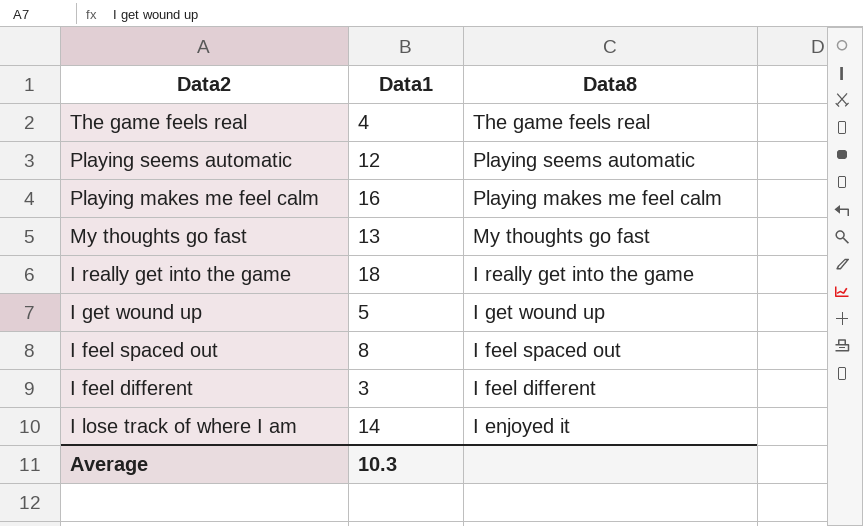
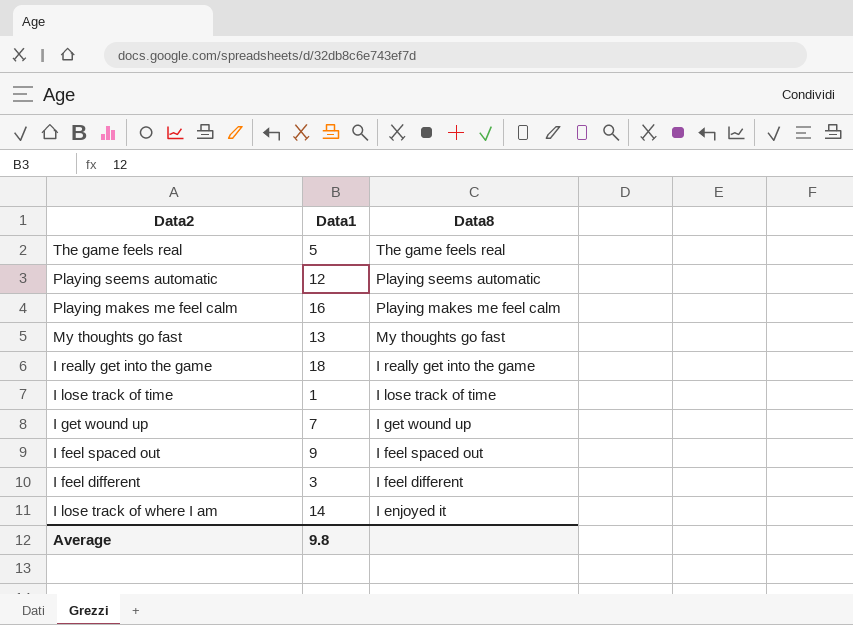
The game feels real | Data1: 4 -> 5
row I lose track of time: none -> 1 | I lose track of time
I get wound up | Data1: 5 -> 7
I feel spaced out | Data1: 8 -> 9
Average | Data1: 10.3 -> 9.8

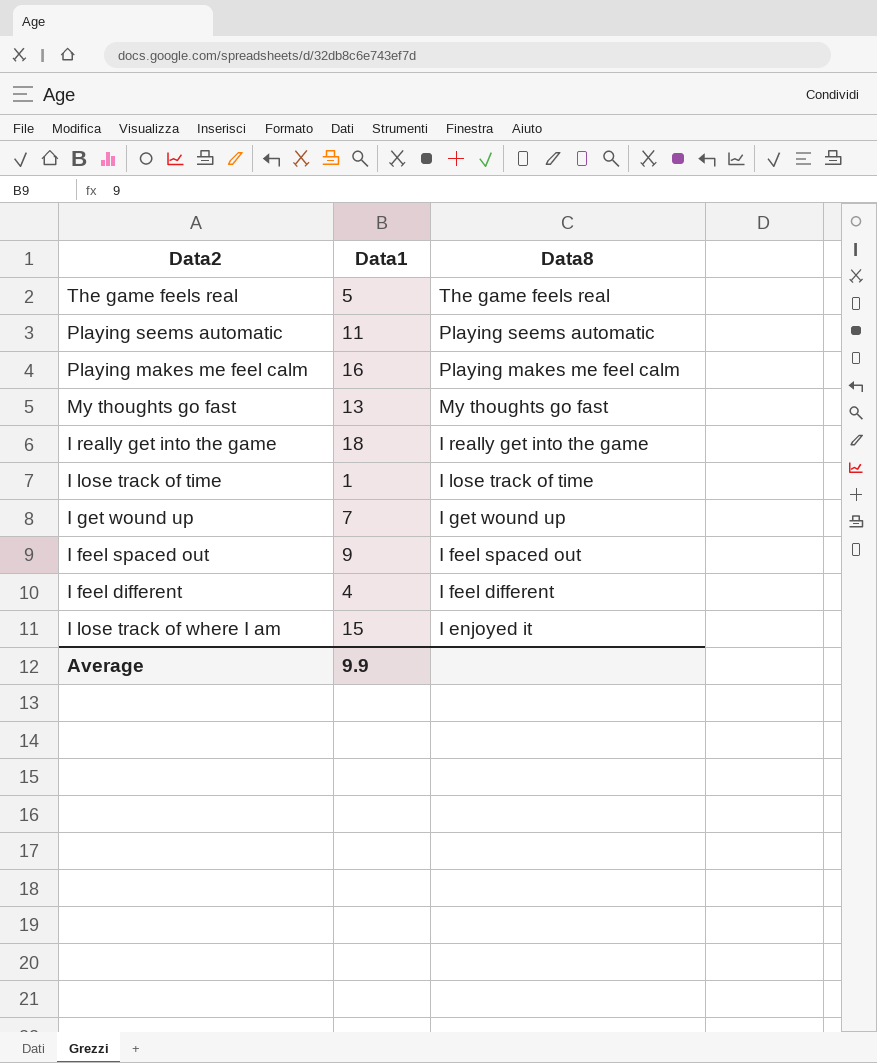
Playing seems automatic | Data1: 12 -> 11
I feel different | Data1: 3 -> 4
I lose track of where I am | Data1: 14 -> 15
Average | Data1: 9.8 -> 9.9

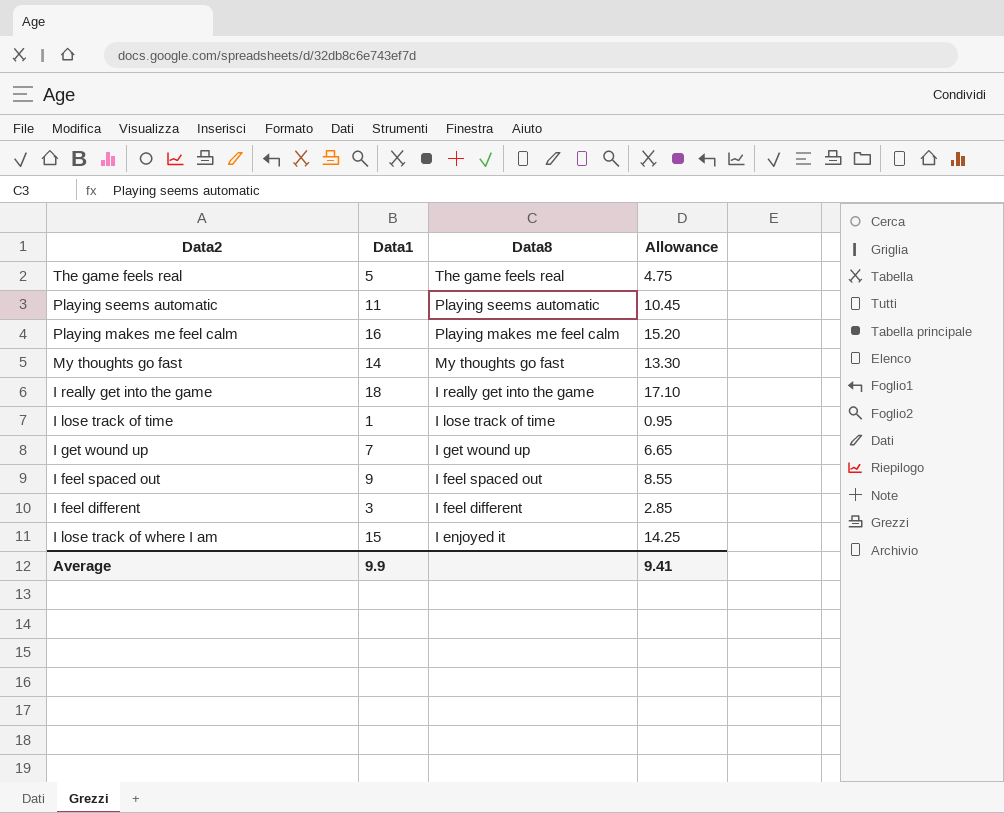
column Allowance | formula: none -> [Data1] * 0.95
My thoughts go fast | Data1: 13 -> 14
I feel different | Data1: 4 -> 3

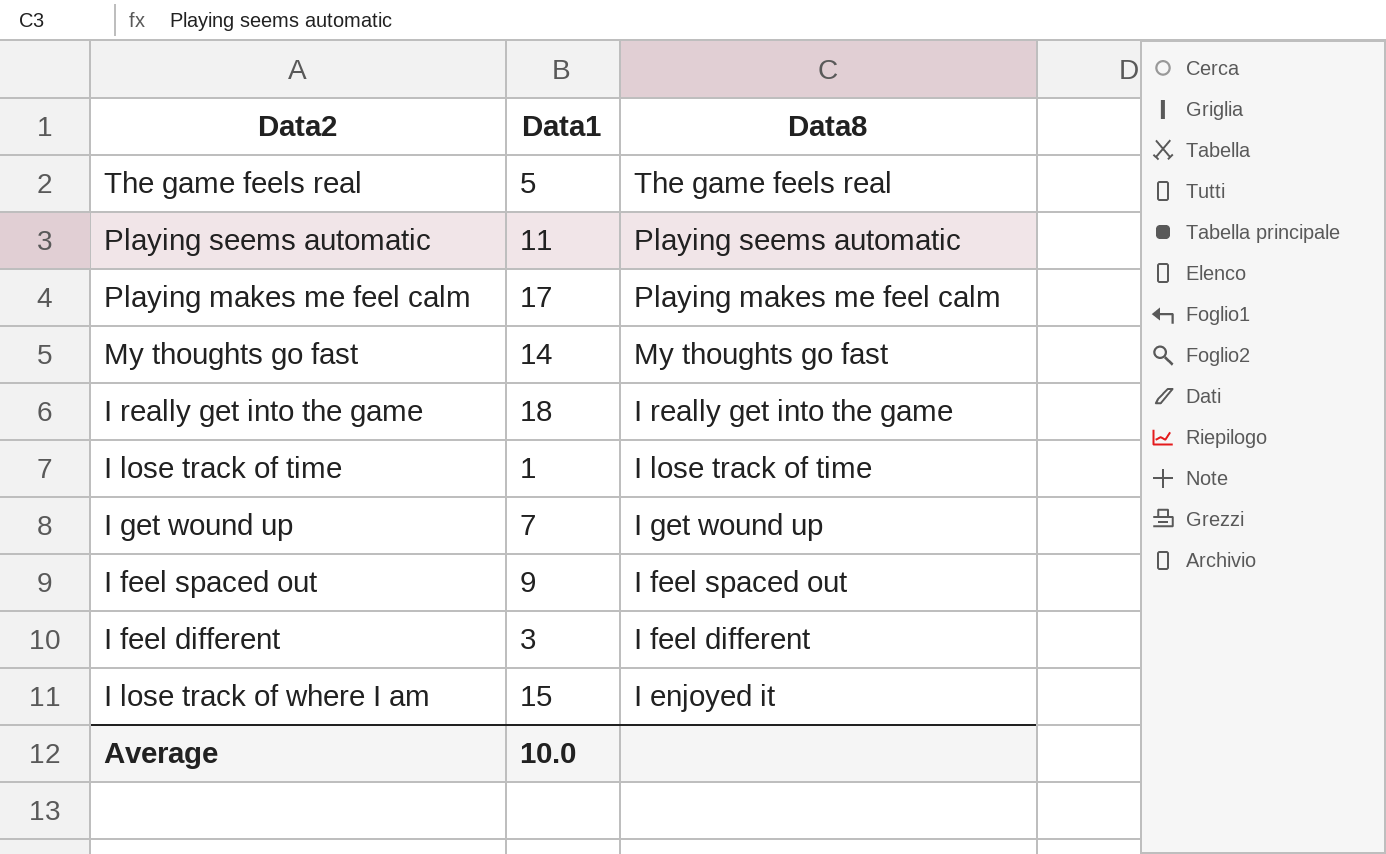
column Allowance | formula: [Data1] * 0.95 -> none
Playing makes me feel calm | Data1: 16 -> 17
Average | Data1: 9.9 -> 10.0

